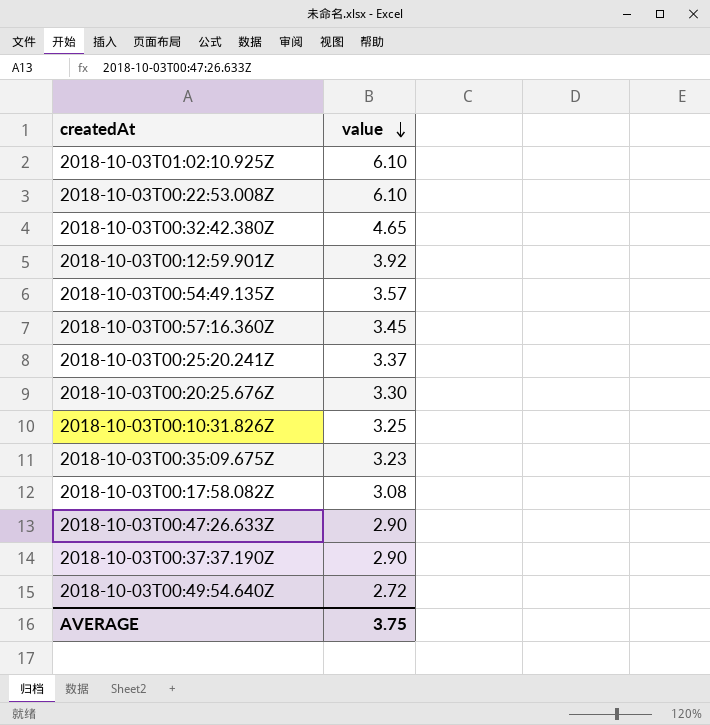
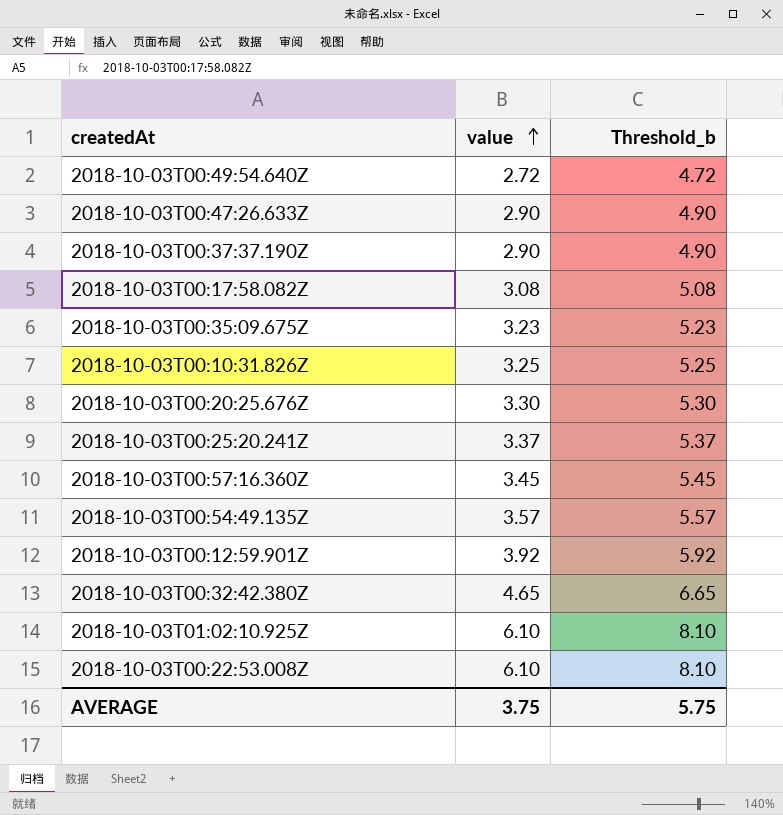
row order: value descending -> value ascending
column Threshold_b | formula: none -> [value] + 2

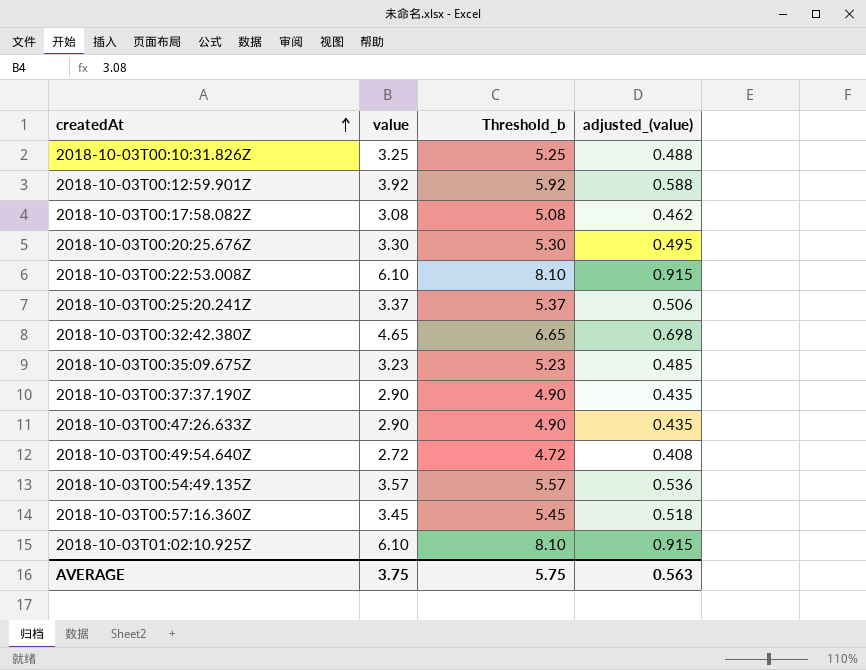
row order: value ascending -> createdAt ascending
column adjusted_(value) | formula: none -> [value] * 0.15

